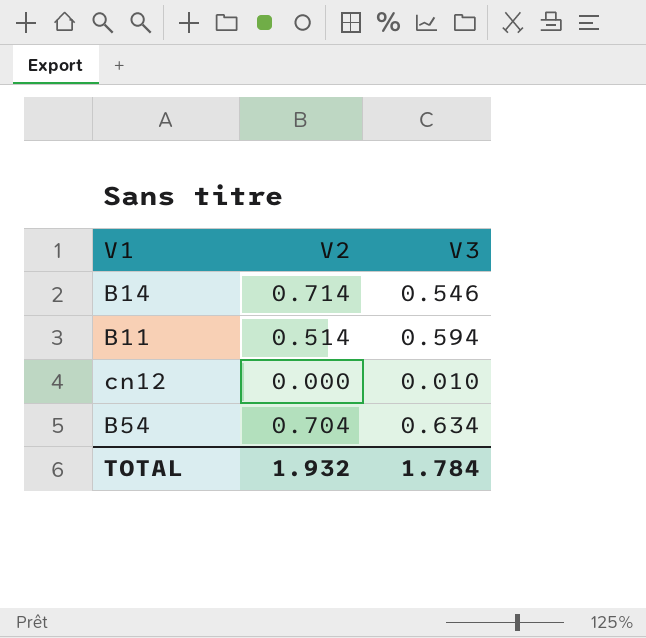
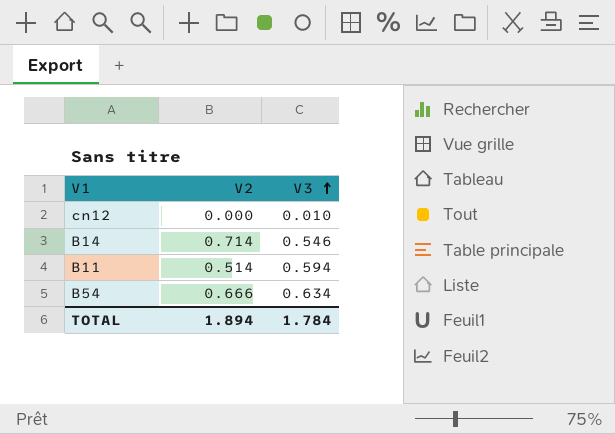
row order: none -> V3 ascending
B54 | V2: 0.704 -> 0.666
TOTAL | V2: 1.932 -> 1.894

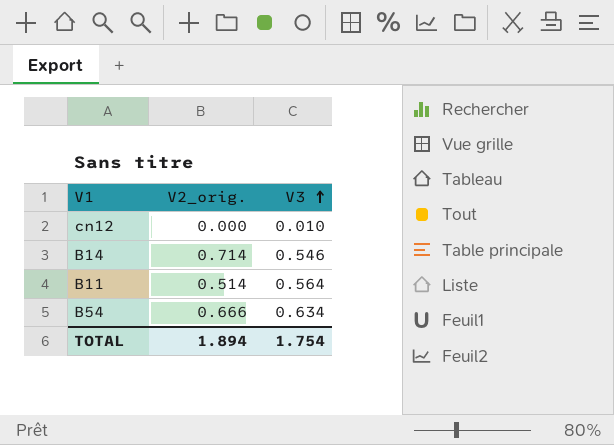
column name: V2 -> V2_orig.
B11 | V3: 0.594 -> 0.564
TOTAL | V3: 1.784 -> 1.754

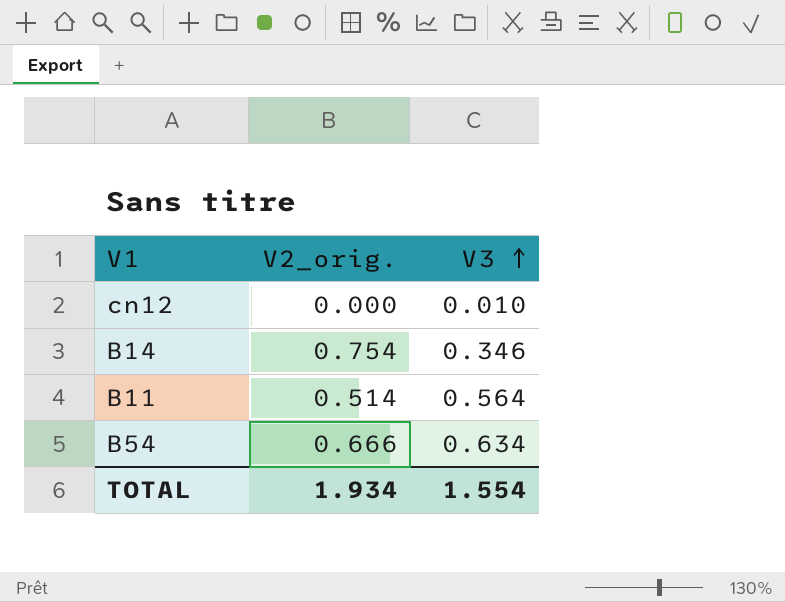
B14 | V2_orig.: 0.714 -> 0.754
B14 | V3: 0.546 -> 0.346
TOTAL | V2_orig.: 1.894 -> 1.934
TOTAL | V3: 1.754 -> 1.554

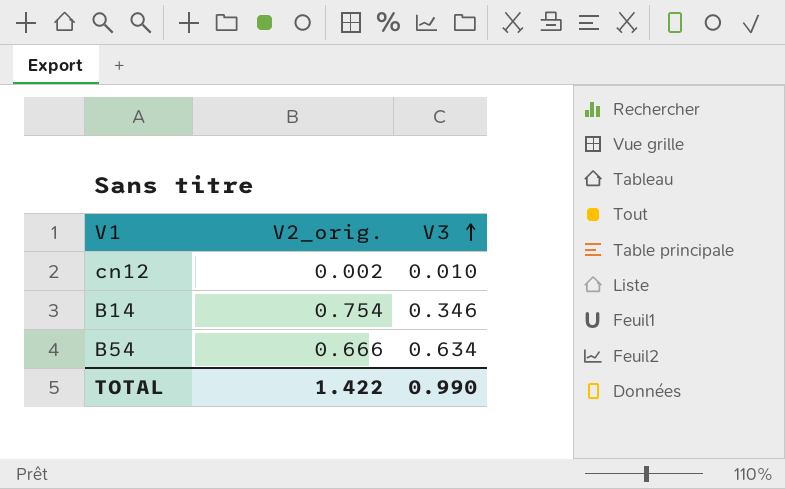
row B11: 0.514 | 0.564 -> none
cn12 | V2_orig.: 0.000 -> 0.002
TOTAL | V2_orig.: 1.934 -> 1.422
TOTAL | V3: 1.554 -> 0.990

